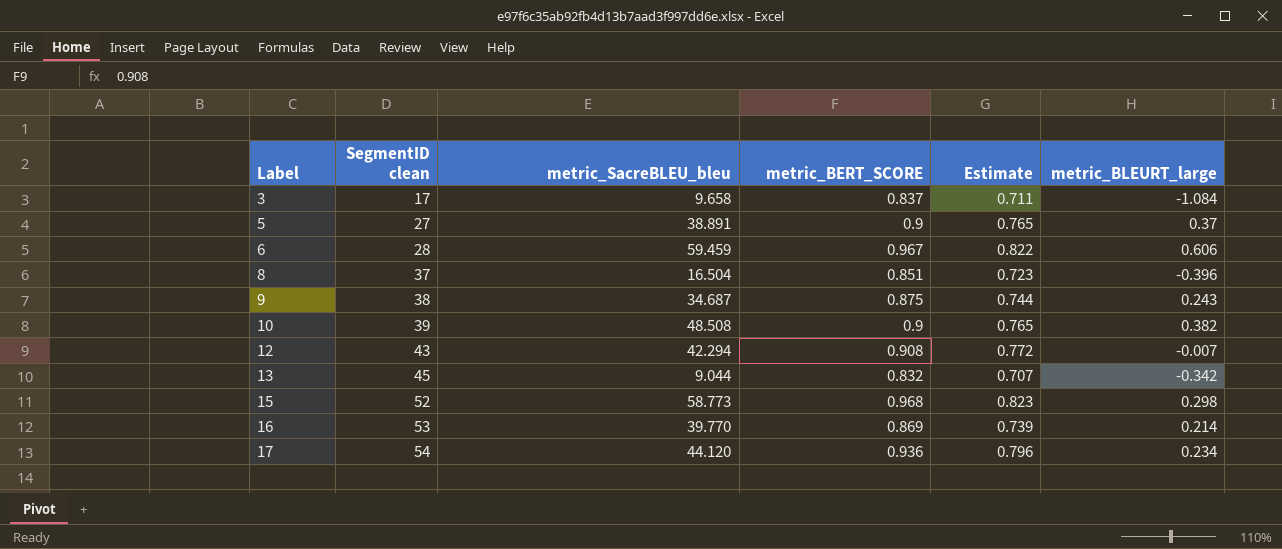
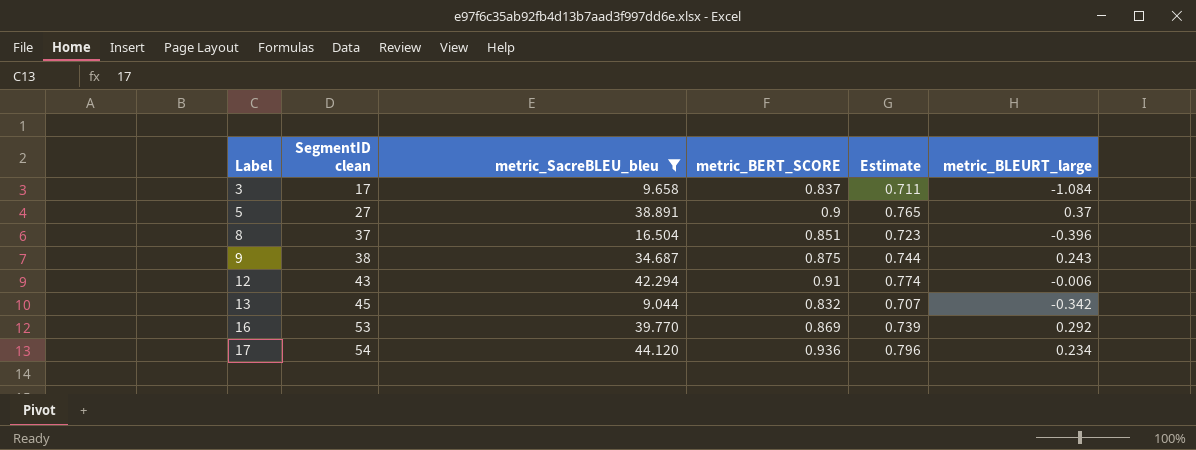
filter: none -> metric_SacreBLEU_bleu <= 44.120
12 | metric_BERT_SCORE: 0.908 -> 0.91
12 | Estimate: 0.772 -> 0.774
12 | metric_BLEURT_large: -0.007 -> -0.006
16 | metric_BLEURT_large: 0.214 -> 0.292

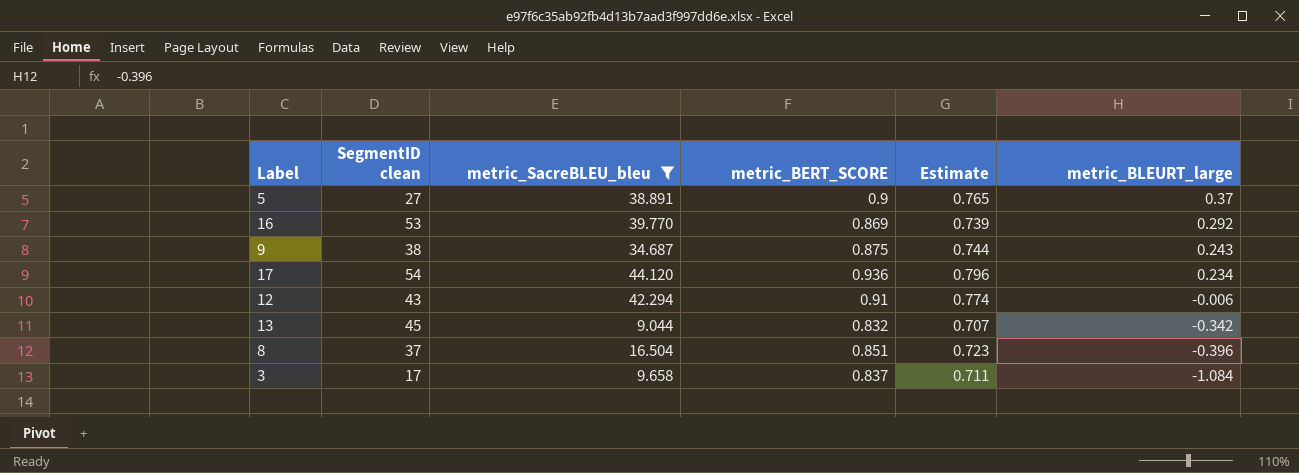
row order: Label ascending -> metric_BLEURT_large descending

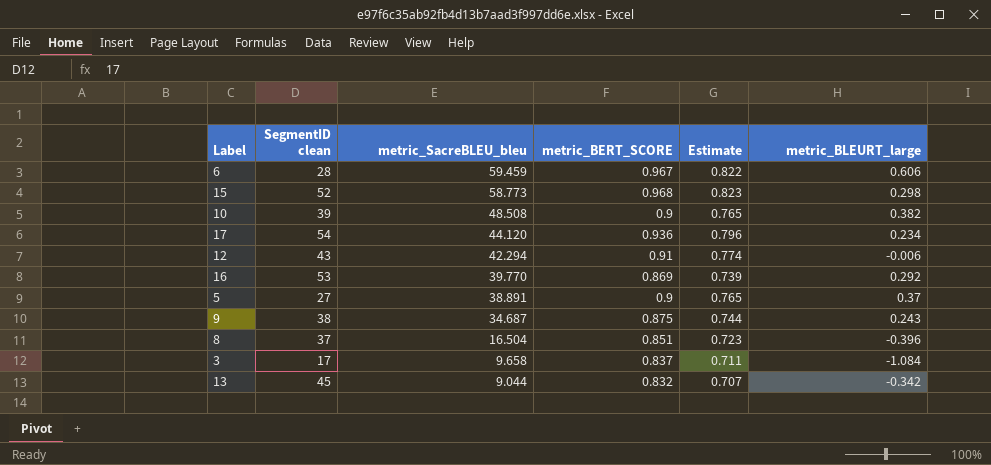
filter: metric_SacreBLEU_bleu <= 44.120 -> none
row order: metric_BLEURT_large descending -> metric_SacreBLEU_bleu descending

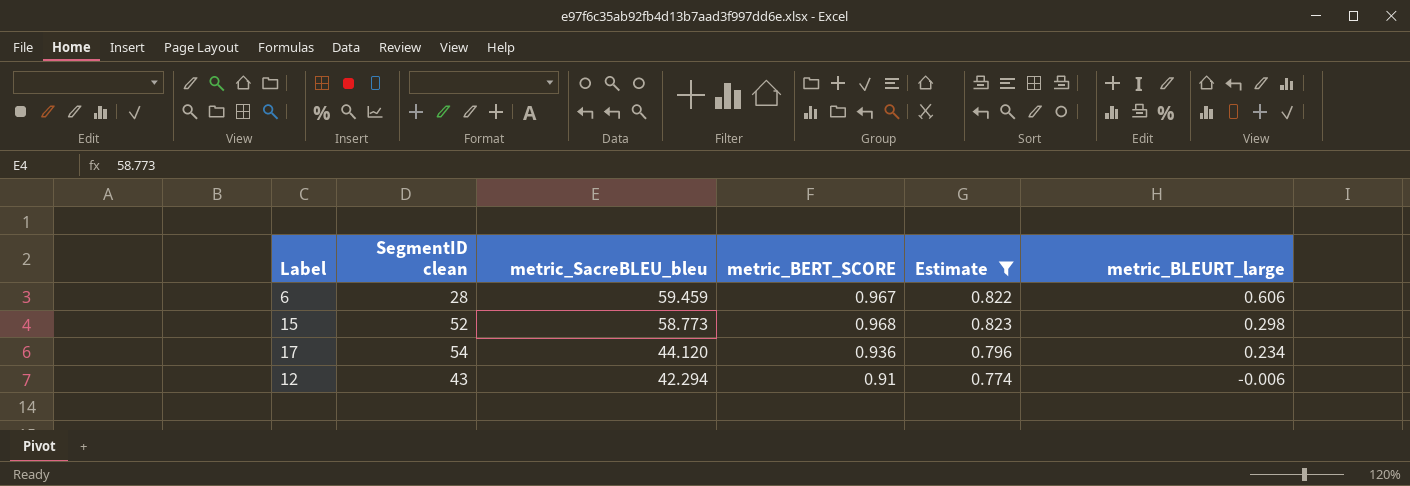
filter: none -> Estimate >= 0.774

